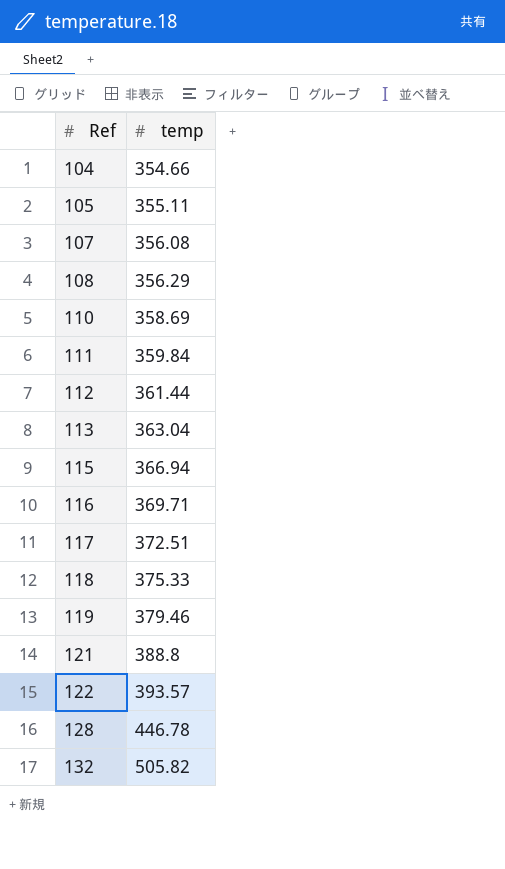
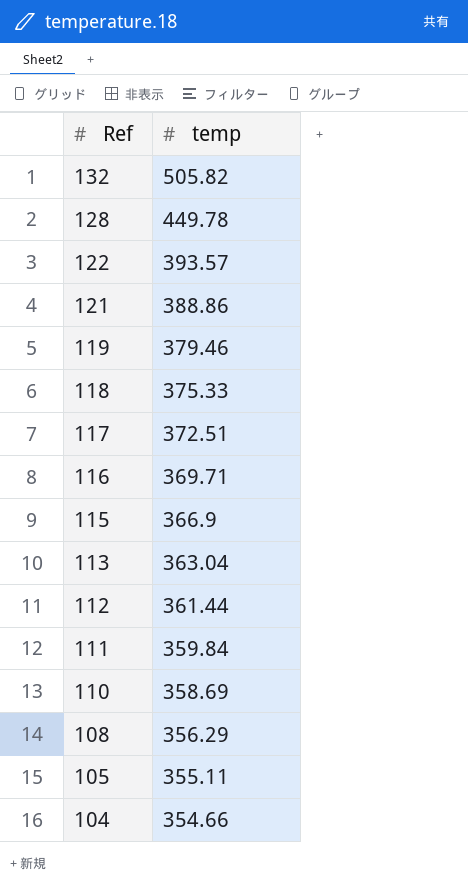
row order: Ref ascending -> Ref descending
row 107: 356.08 -> none
128 | temp: 446.78 -> 449.78
121 | temp: 388.8 -> 388.86
115 | temp: 366.94 -> 366.9

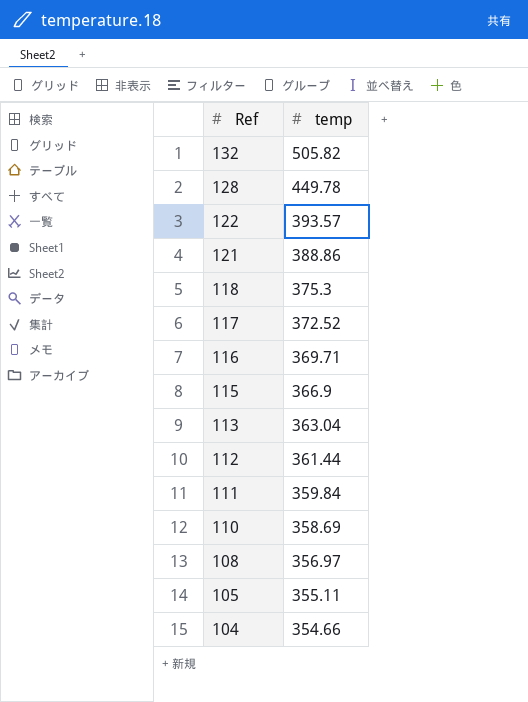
row 119: 379.46 -> none
118 | temp: 375.33 -> 375.3
117 | temp: 372.51 -> 372.52
108 | temp: 356.29 -> 356.97

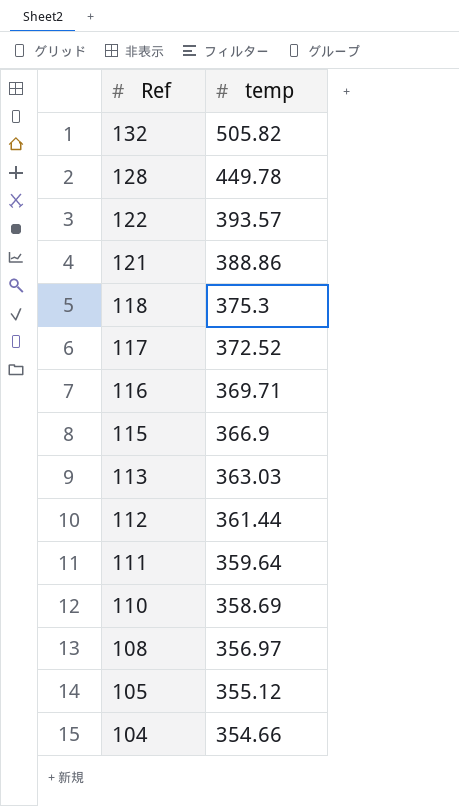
113 | temp: 363.04 -> 363.03
111 | temp: 359.84 -> 359.64
105 | temp: 355.11 -> 355.12

